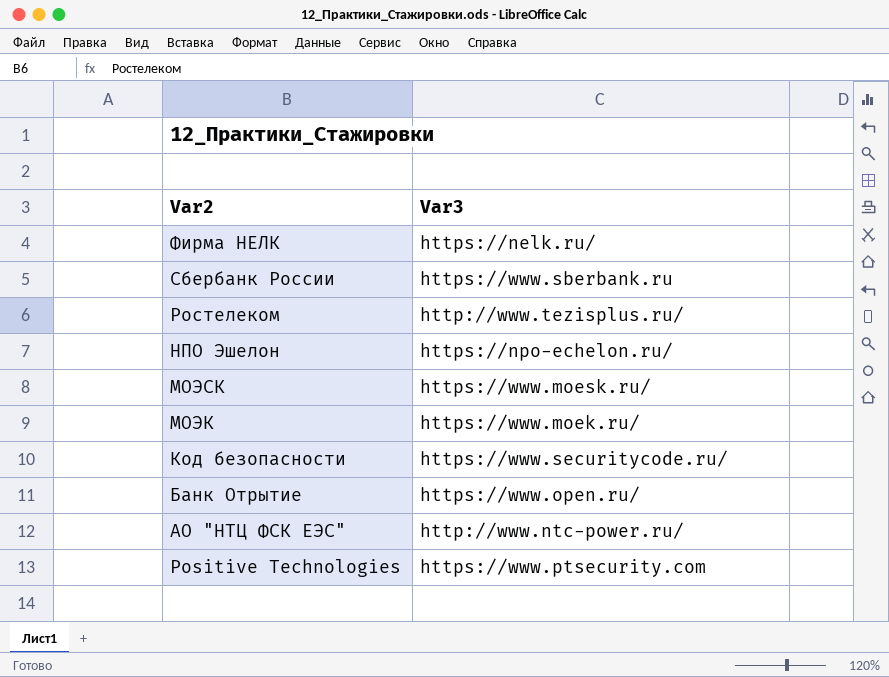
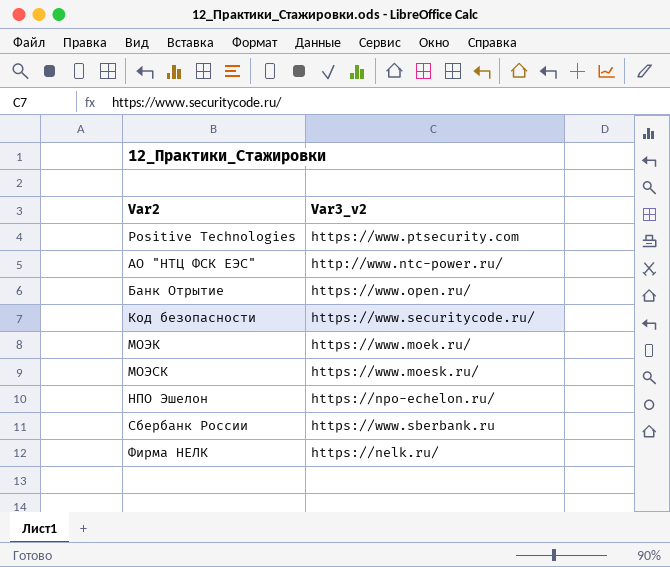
row order: Var2 descending -> Var2 ascending
column name: Var3 -> Var3_v2
row Ростелеком: http://www.tezisplus.ru/ -> none

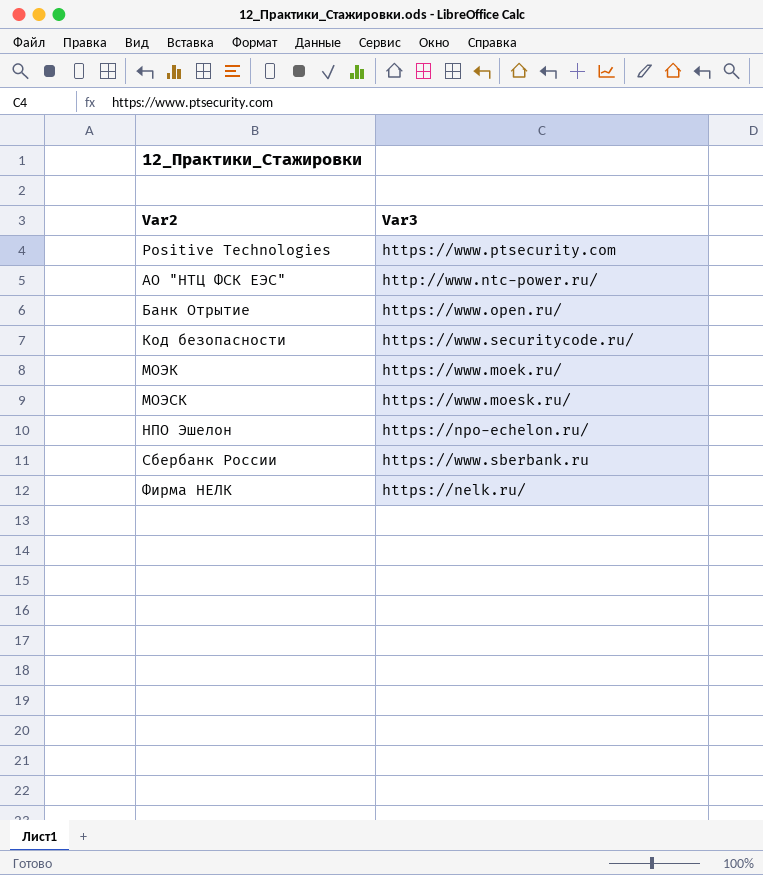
column name: Var3_v2 -> Var3

